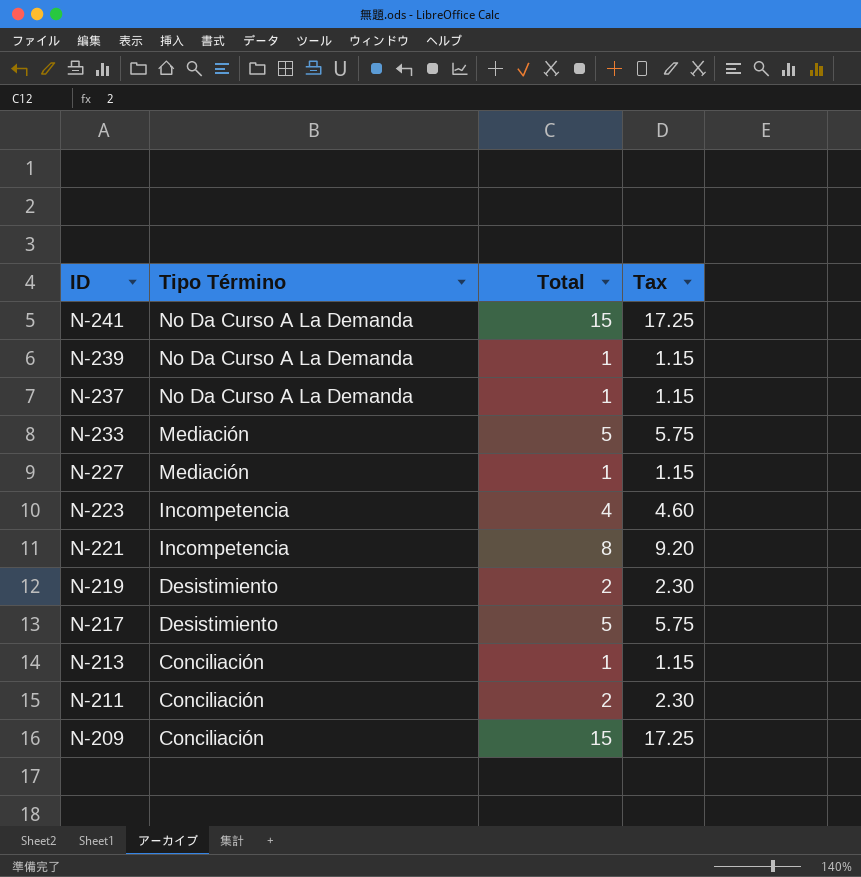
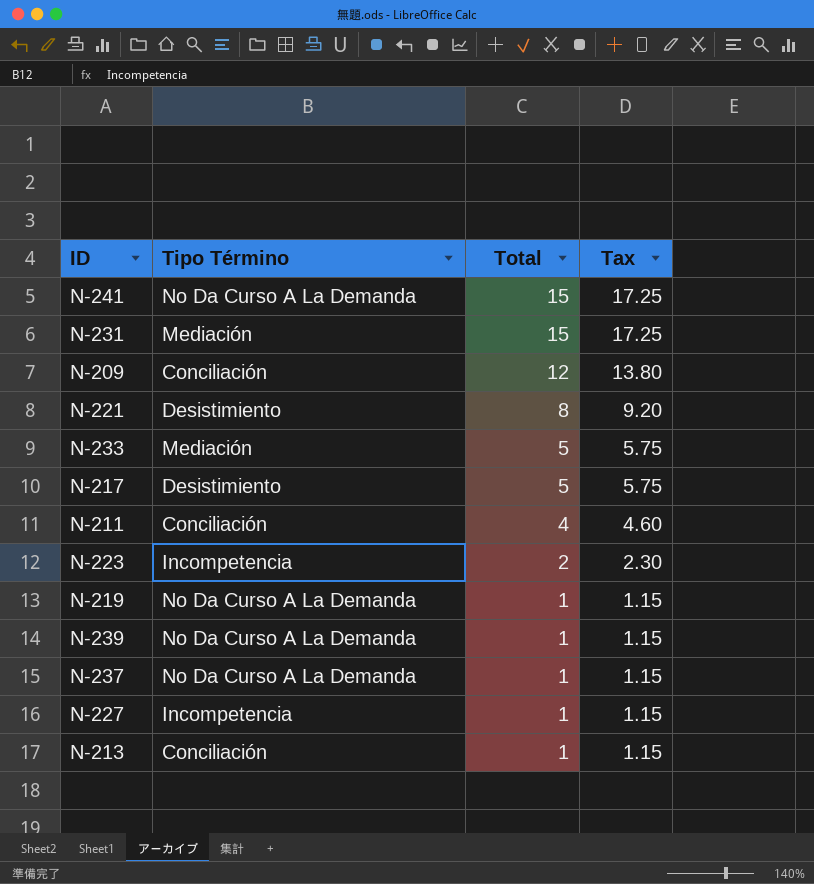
row order: ID descending -> Total descending
row N-231: none -> Mediación | 15 | 17.25
N-209 | Total: 15 -> 12
N-209 | Tax: 17.25 -> 13.80
N-221 | Tipo Término: Incompetencia -> Desistimiento
N-211 | Total: 2 -> 4
N-211 | Tax: 2.30 -> 4.60
N-223 | Total: 4 -> 2
N-223 | Tax: 4.60 -> 2.30
N-219 | Tipo Término: Desistimiento -> No Da Curso A La Demanda
N-219 | Total: 2 -> 1
N-219 | Tax: 2.30 -> 1.15
N-227 | Tipo Término: Mediación -> Incompetencia

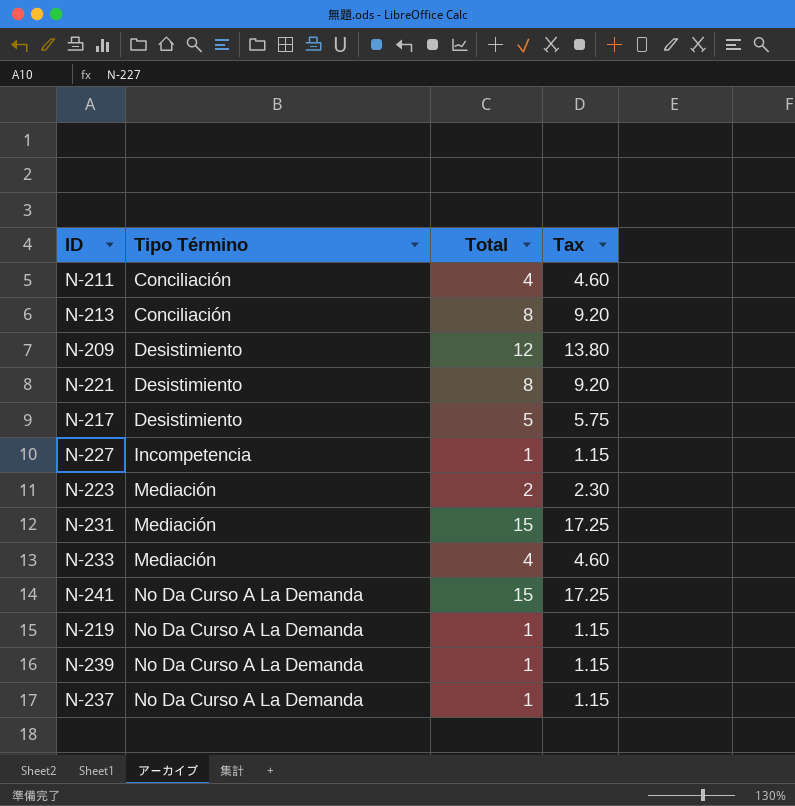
row order: Total descending -> Tipo Término ascending
N-213 | Total: 1 -> 8
N-213 | Tax: 1.15 -> 9.20
N-209 | Tipo Término: Conciliación -> Desistimiento
N-223 | Tipo Término: Incompetencia -> Mediación
N-233 | Total: 5 -> 4
N-233 | Tax: 5.75 -> 4.60

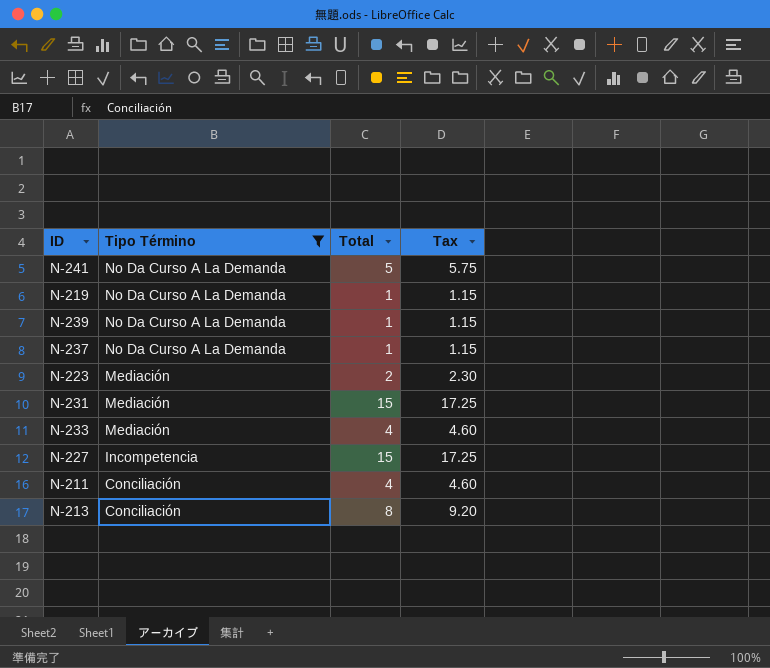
filter: none -> Tipo Término != Desistimiento
row order: Tipo Término ascending -> Tipo Término descending
N-241 | Total: 15 -> 5
N-241 | Tax: 17.25 -> 5.75
N-227 | Total: 1 -> 15
N-227 | Tax: 1.15 -> 17.25

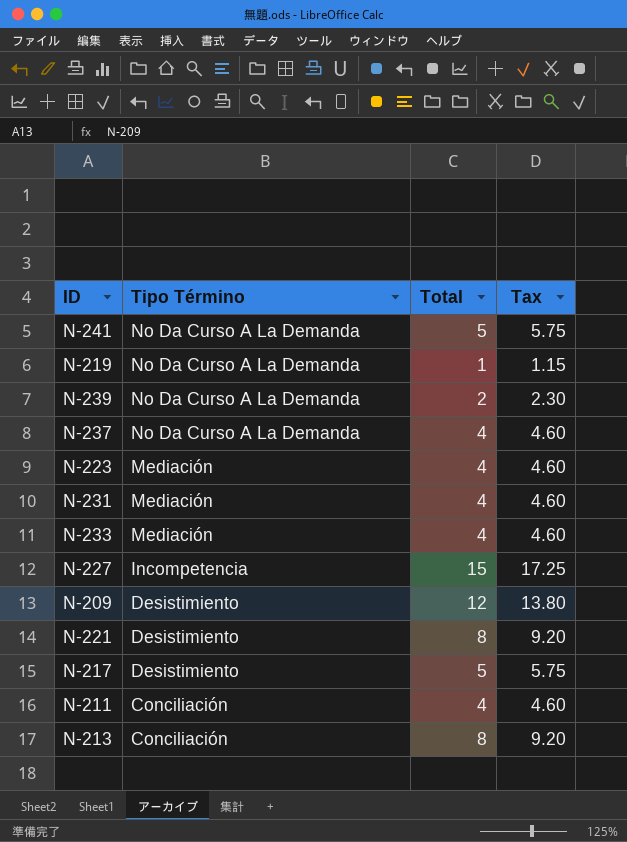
filter: Tipo Término != Desistimiento -> none
N-239 | Total: 1 -> 2
N-239 | Tax: 1.15 -> 2.30
N-237 | Total: 1 -> 4
N-237 | Tax: 1.15 -> 4.60
N-223 | Total: 2 -> 4
N-223 | Tax: 2.30 -> 4.60
N-231 | Total: 15 -> 4
N-231 | Tax: 17.25 -> 4.60

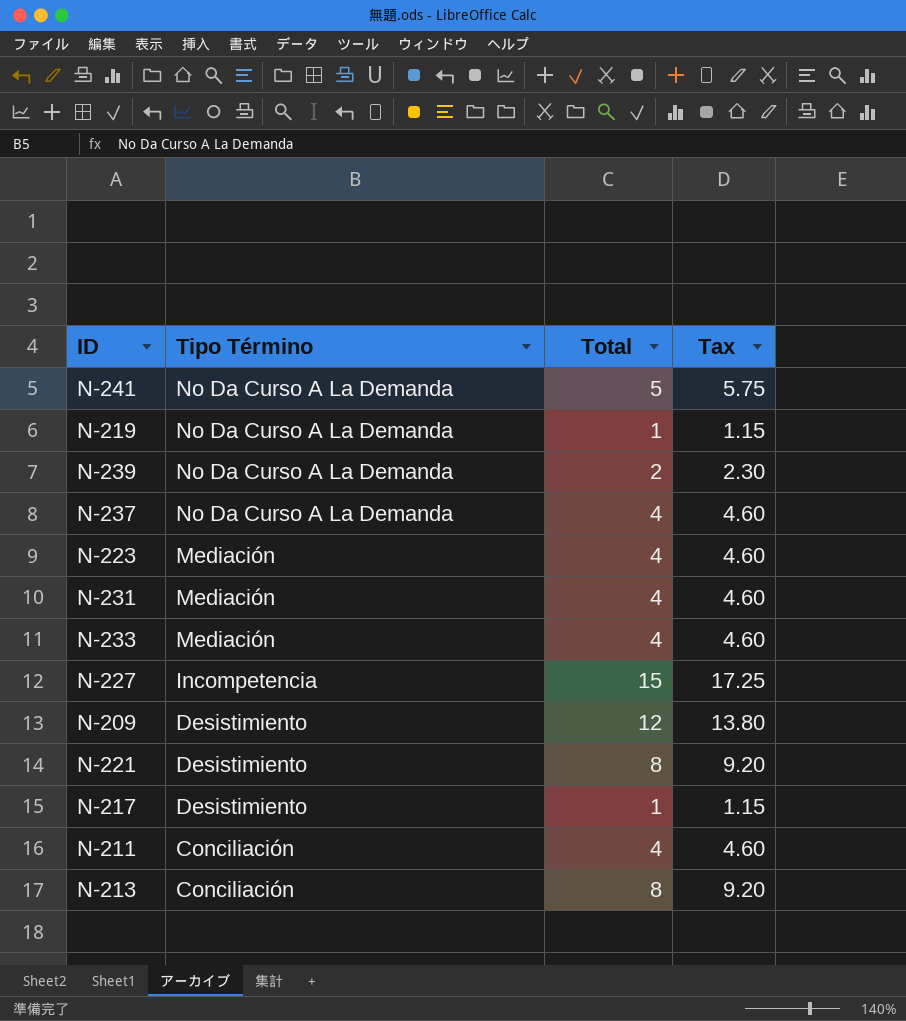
N-217 | Total: 5 -> 1
N-217 | Tax: 5.75 -> 1.15

